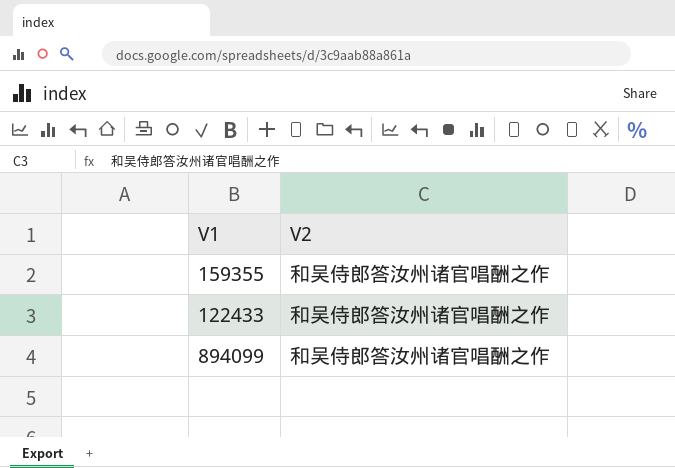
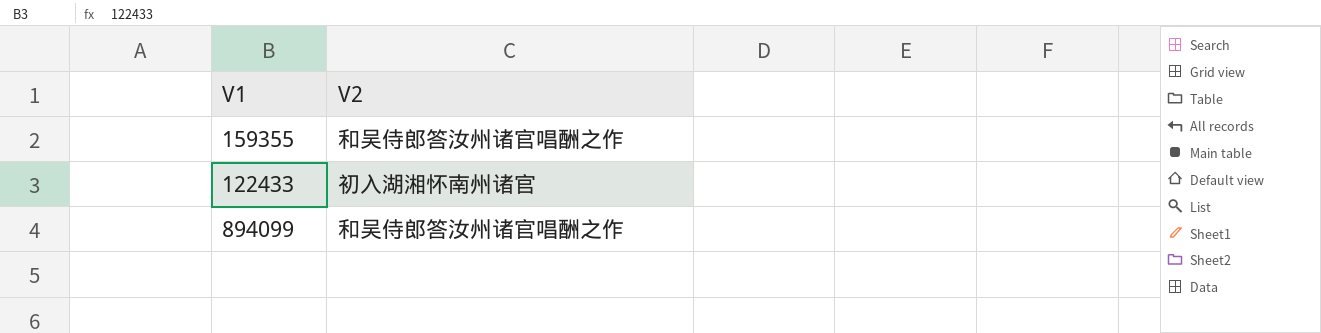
122433 | V2: 和吴侍郎答汝州诸官唱酬之作 -> 初入湖湘怀南州诸官

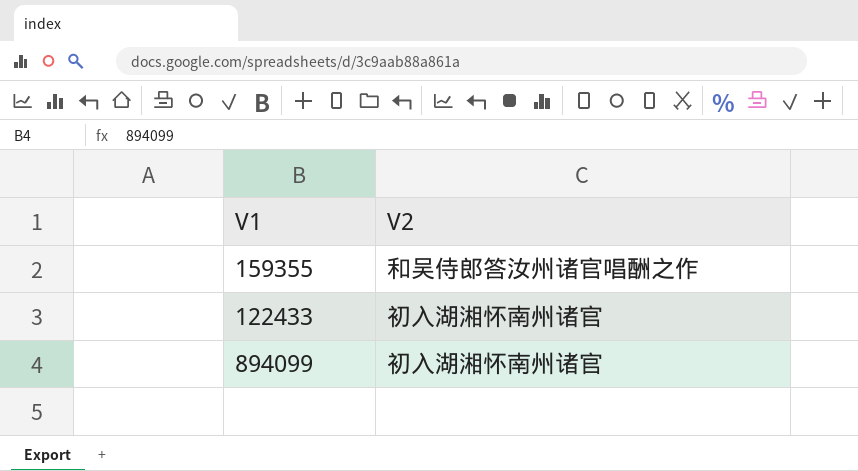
894099 | V2: 和吴侍郎答汝州诸官唱酬之作 -> 初入湖湘怀南州诸官

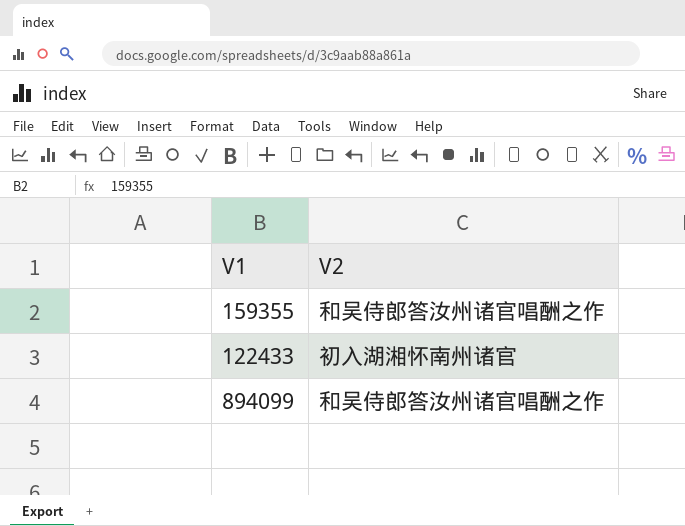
894099 | V2: 初入湖湘怀南州诸官 -> 和吴侍郎答汝州诸官唱酬之作

